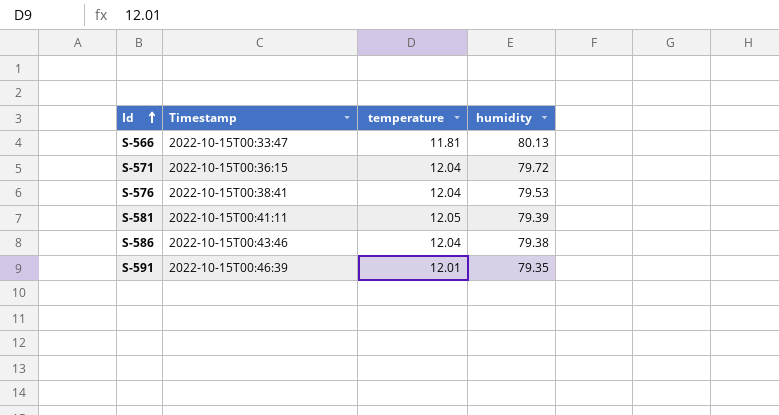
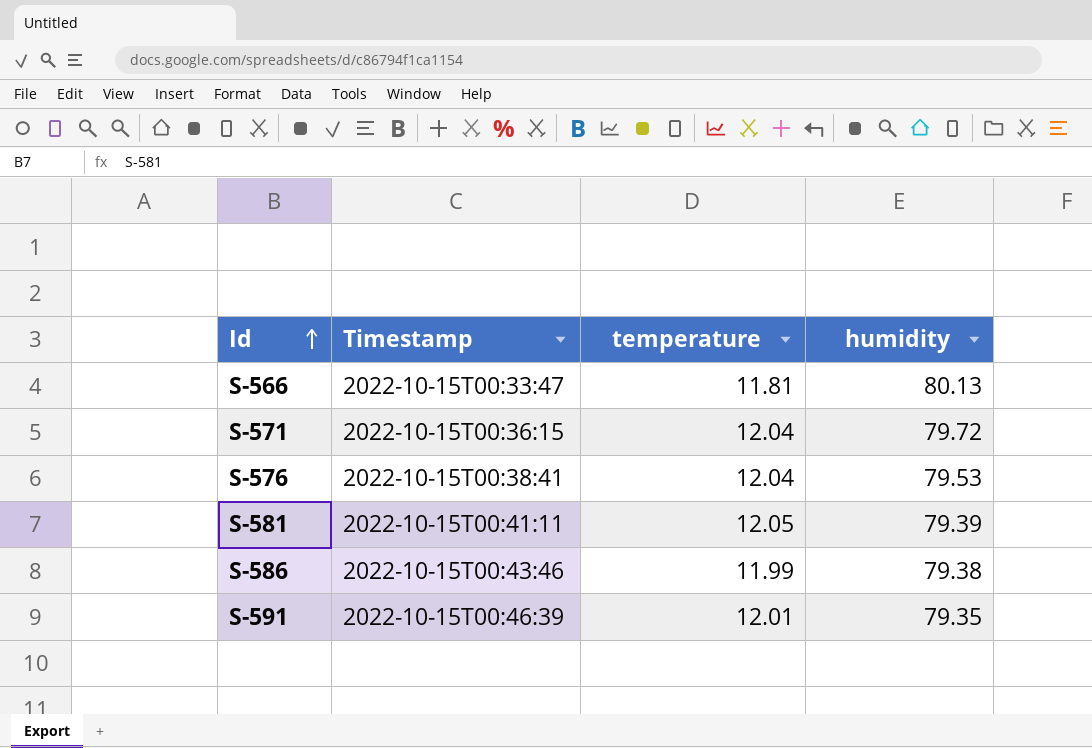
S-586 | temperature: 12.04 -> 11.99

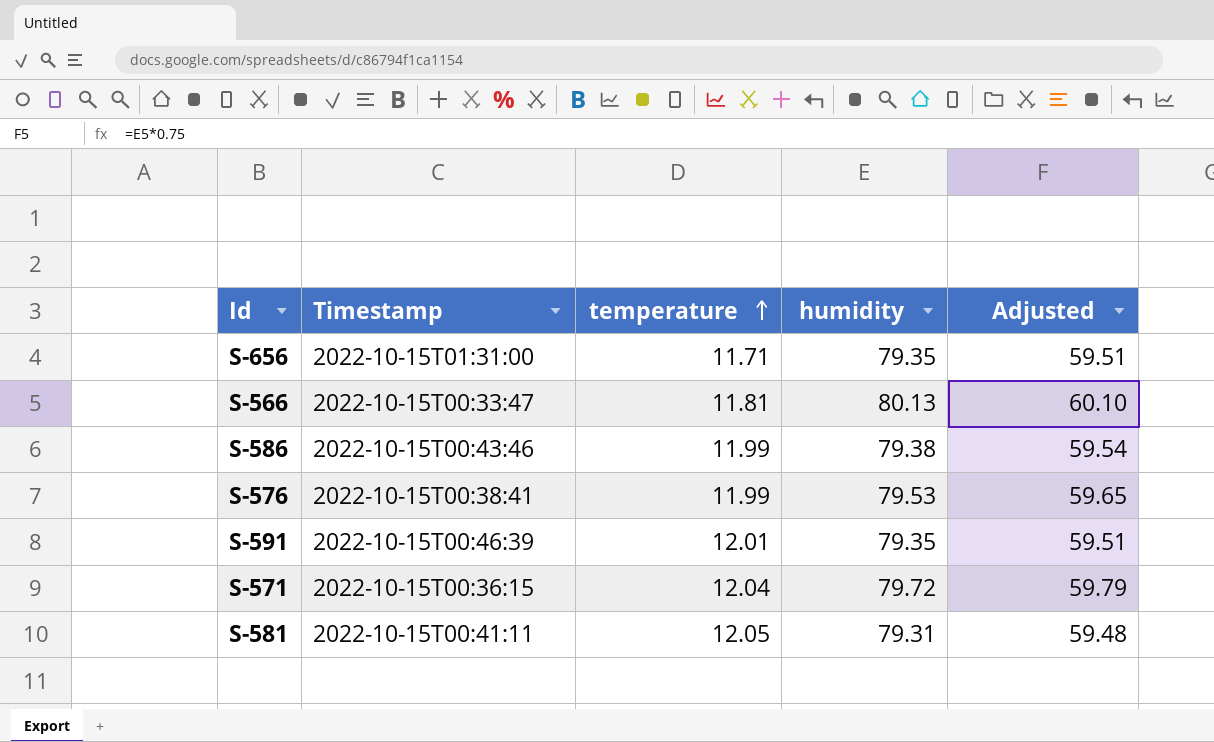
row order: Id ascending -> temperature ascending
column Adjusted | formula: none -> [humidity] * 0.75
row S-656: none -> 2022-10-15T01:31:00 | 11.71 | 79.35 | 59.51
S-576 | temperature: 12.04 -> 11.99
S-581 | humidity: 79.39 -> 79.31

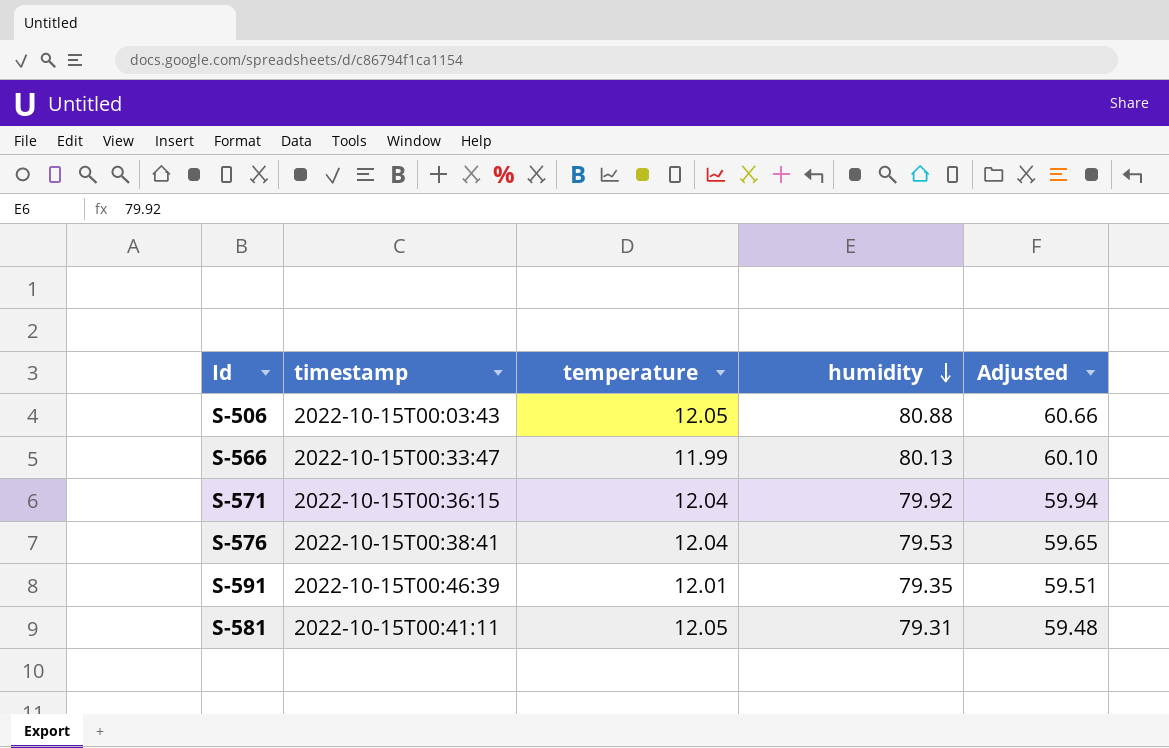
row order: temperature ascending -> humidity descending
column name: Timestamp -> timestamp
row S-656: 2022-10-15T01:31:00 | 11.71 | 79.35 | 59.51 -> none
row S-586: 2022-10-15T00:43:46 | 11.99 | 79.38 | 59.54 -> none
row S-506: none -> 2022-10-15T00:03:43 | 12.05 | 80.88 | 60.66
S-566 | temperature: 11.81 -> 11.99
S-571 | humidity: 79.72 -> 79.92
S-571 | Adjusted: 59.79 -> 59.94
S-576 | temperature: 11.99 -> 12.04

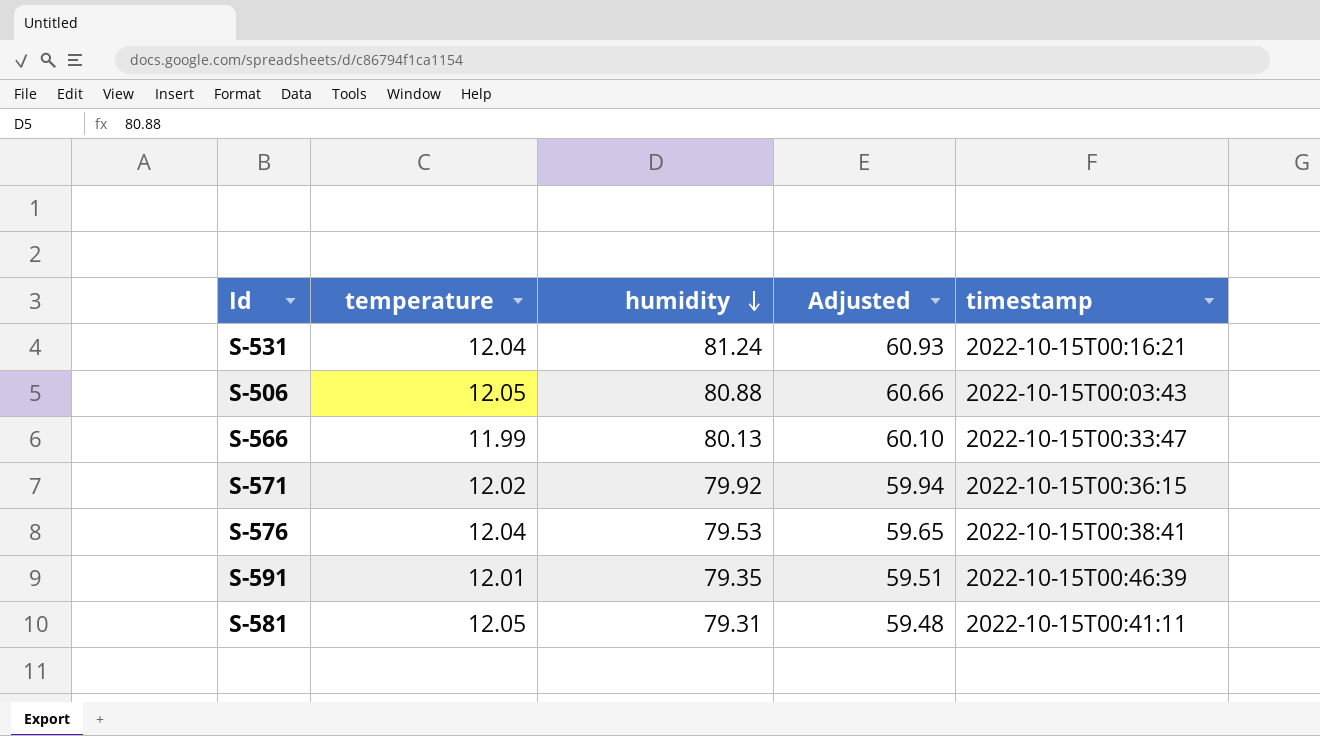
column timestamp | position: 2 -> 5
row S-531: none -> 12.04 | 81.24 | 60.93 | 2022-10-15T00:16:21
S-571 | temperature: 12.04 -> 12.02

